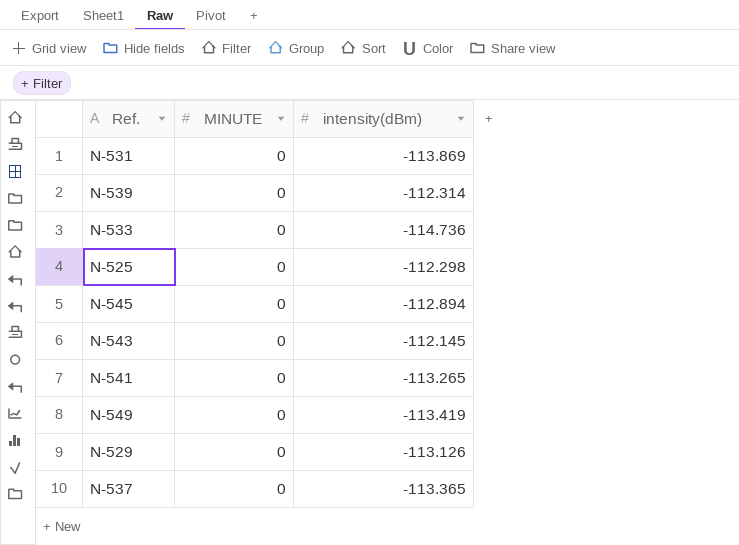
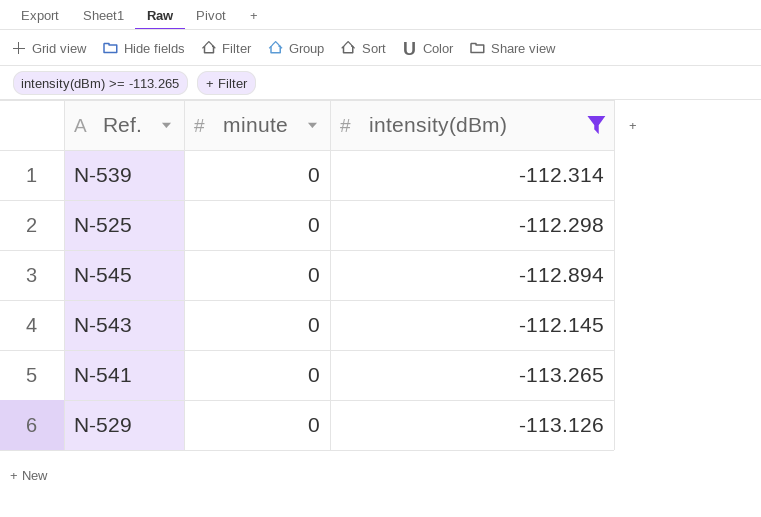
filter: none -> intensity(dBm) >= -113.265
column name: MINUTE -> minute

